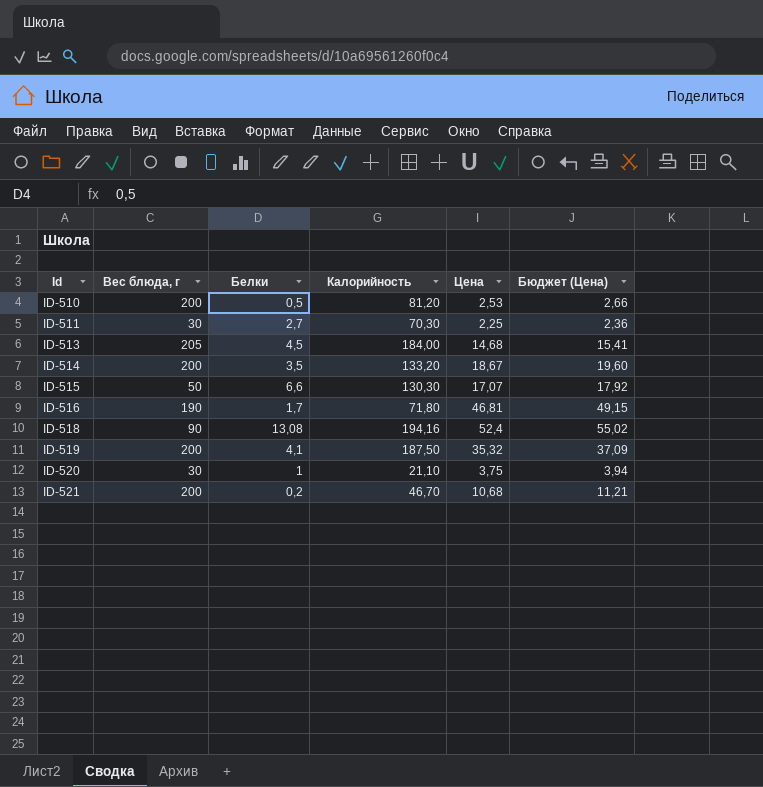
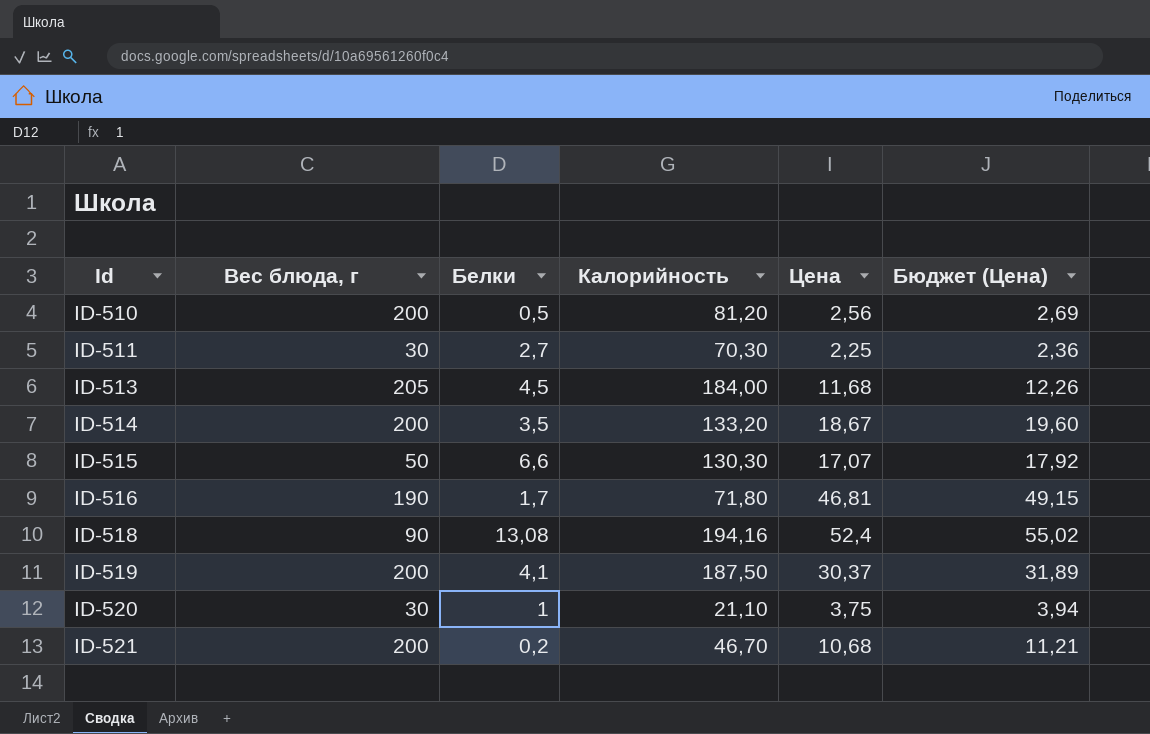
ID-510 | Цена: 2,53 -> 2,56
ID-510 | Бюджет (Цена): 2,66 -> 2,69
ID-513 | Цена: 14,68 -> 11,68
ID-513 | Бюджет (Цена): 15,41 -> 12,26
ID-519 | Цена: 35,32 -> 30,37
ID-519 | Бюджет (Цена): 37,09 -> 31,89

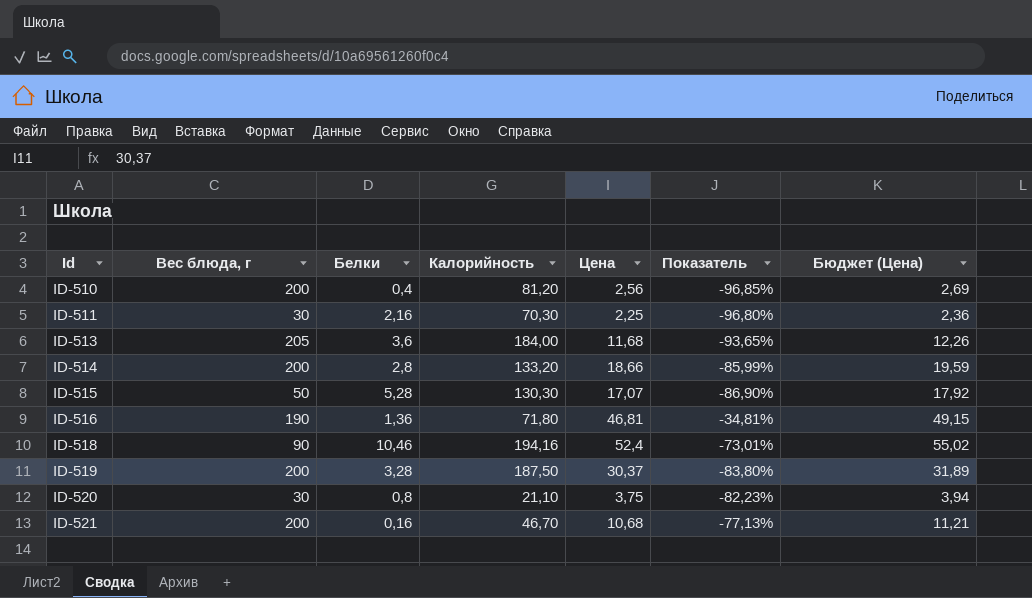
column Показатель | formula: none -> ([Цена] - [Калорийность]) / [Калорийность]
ID-510 | Белки: 0,5 -> 0,4
ID-511 | Белки: 2,7 -> 2,16
ID-513 | Белки: 4,5 -> 3,6
ID-514 | Белки: 3,5 -> 2,8
ID-514 | Цена: 18,67 -> 18,66
ID-514 | Бюджет (Цена): 19,60 -> 19,59
ID-515 | Белки: 6,6 -> 5,28
ID-516 | Белки: 1,7 -> 1,36
ID-518 | Белки: 13,08 -> 10,46
ID-519 | Белки: 4,1 -> 3,28
ID-520 | Белки: 1 -> 0,8
ID-521 | Белки: 0,2 -> 0,16

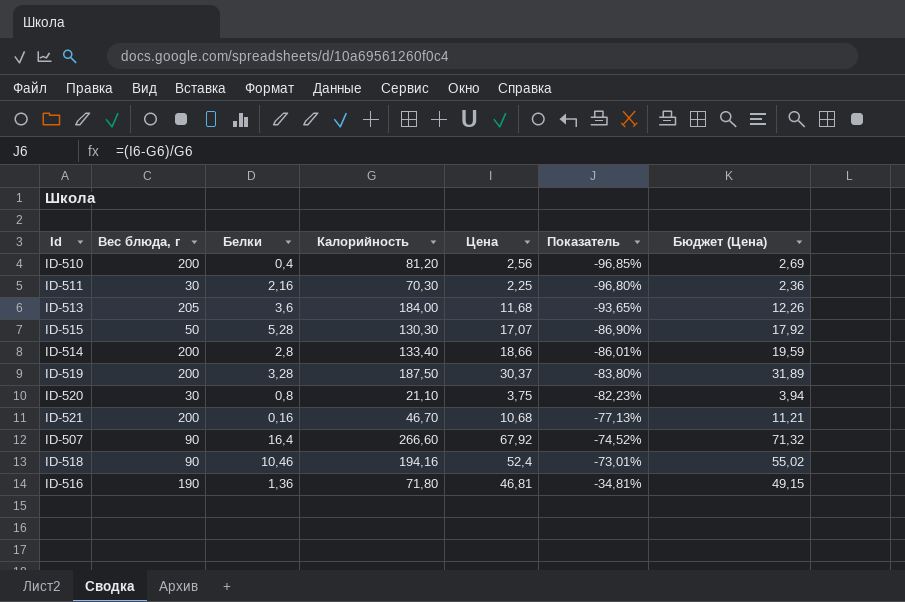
row order: Id ascending -> Показатель ascending
ID-514 | Калорийность: 133,20 -> 133,40
ID-514 | Показатель: -85,99% -> -86,01%
row ID-507: none -> 90 | 16,4 | 266,60 | 67,92 | -74,52% | 71,32

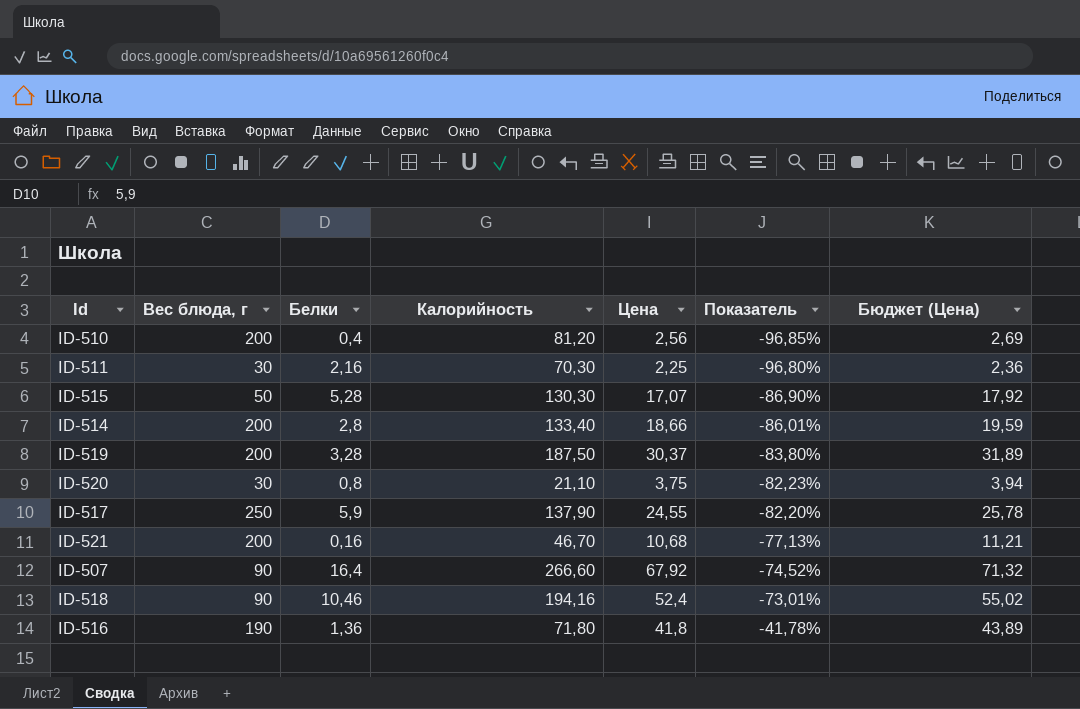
row ID-513: 205 | 3,6 | 184,00 | 11,68 | -93,65% | 12,26 -> none
row ID-517: none -> 250 | 5,9 | 137,90 | 24,55 | -82,20% | 25,78
ID-516 | Цена: 46,81 -> 41,8
ID-516 | Показатель: -34,81% -> -41,78%
ID-516 | Бюджет (Цена): 49,15 -> 43,89

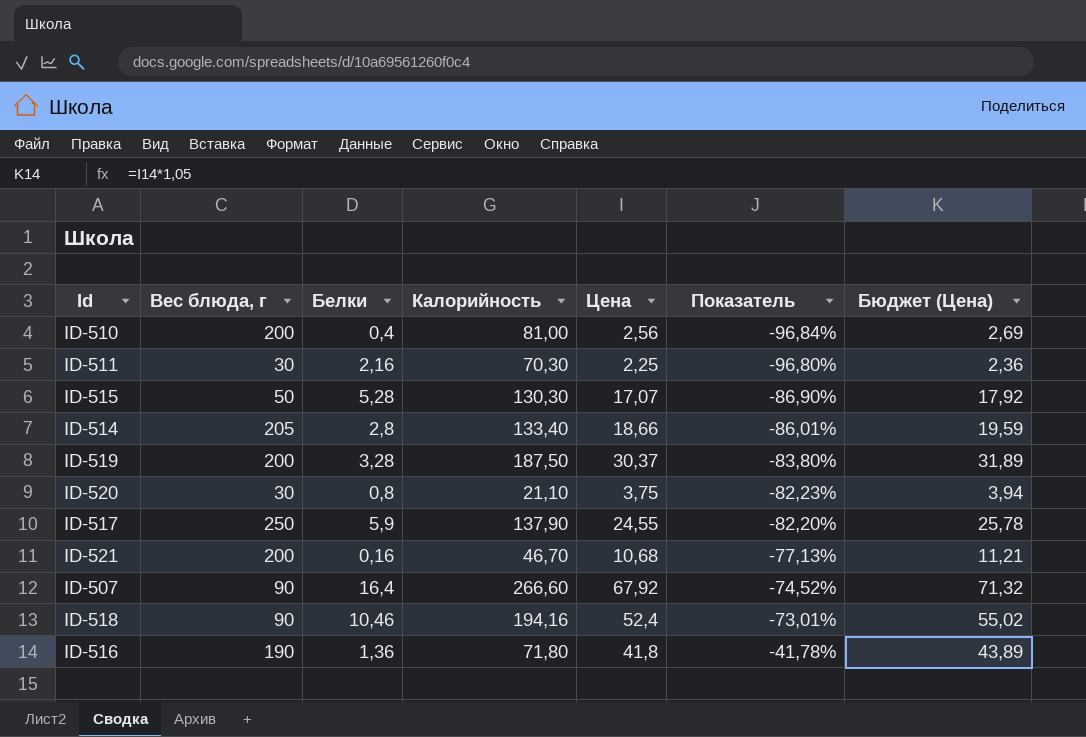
ID-510 | Калорийность: 81,20 -> 81,00
ID-510 | Показатель: -96,85% -> -96,84%
ID-514 | Вес блюда, г: 200 -> 205

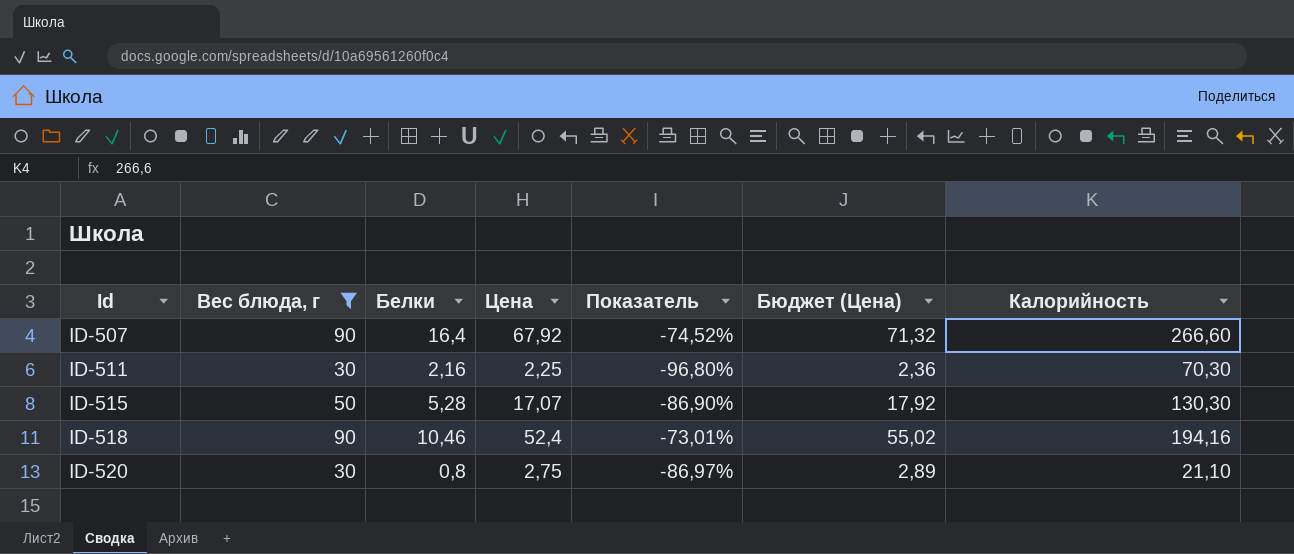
filter: none -> Вес блюда, г <= 90
row order: Показатель ascending -> Id ascending
column Калорийность | position: 4 -> 7
ID-520 | Цена: 3,75 -> 2,75
ID-520 | Показатель: -82,23% -> -86,97%
ID-520 | Бюджет (Цена): 3,94 -> 2,89

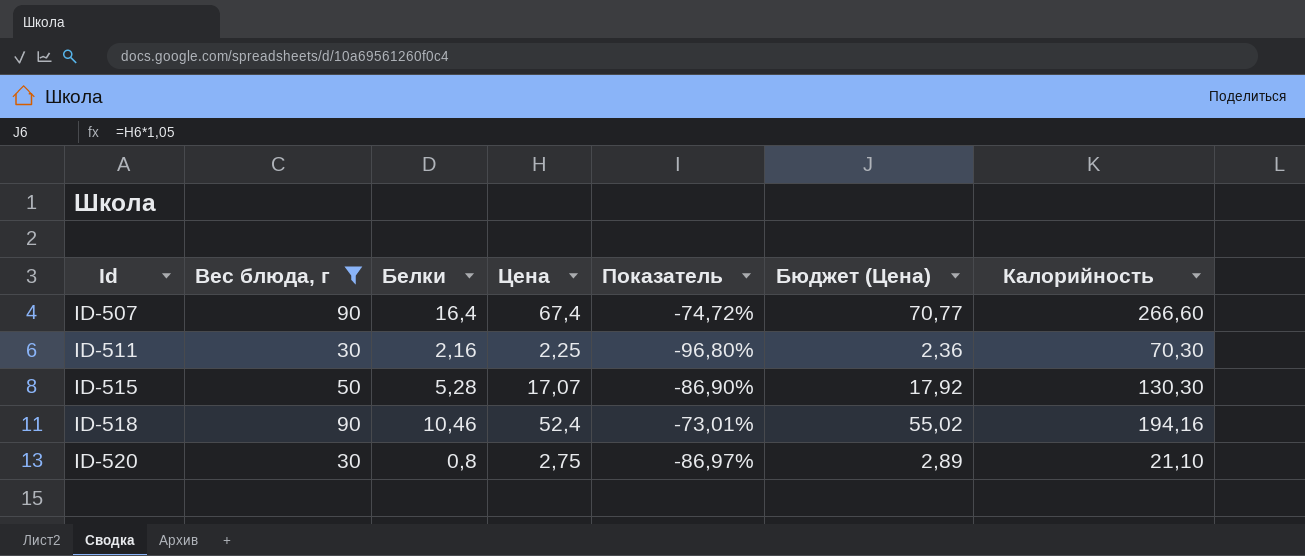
ID-507 | Цена: 67,92 -> 67,4
ID-507 | Показатель: -74,52% -> -74,72%
ID-507 | Бюджет (Цена): 71,32 -> 70,77

